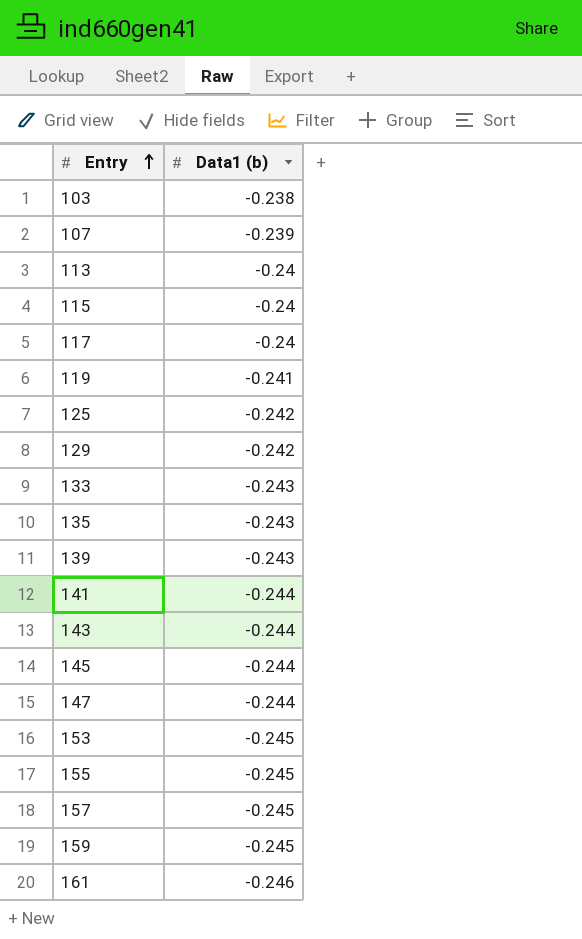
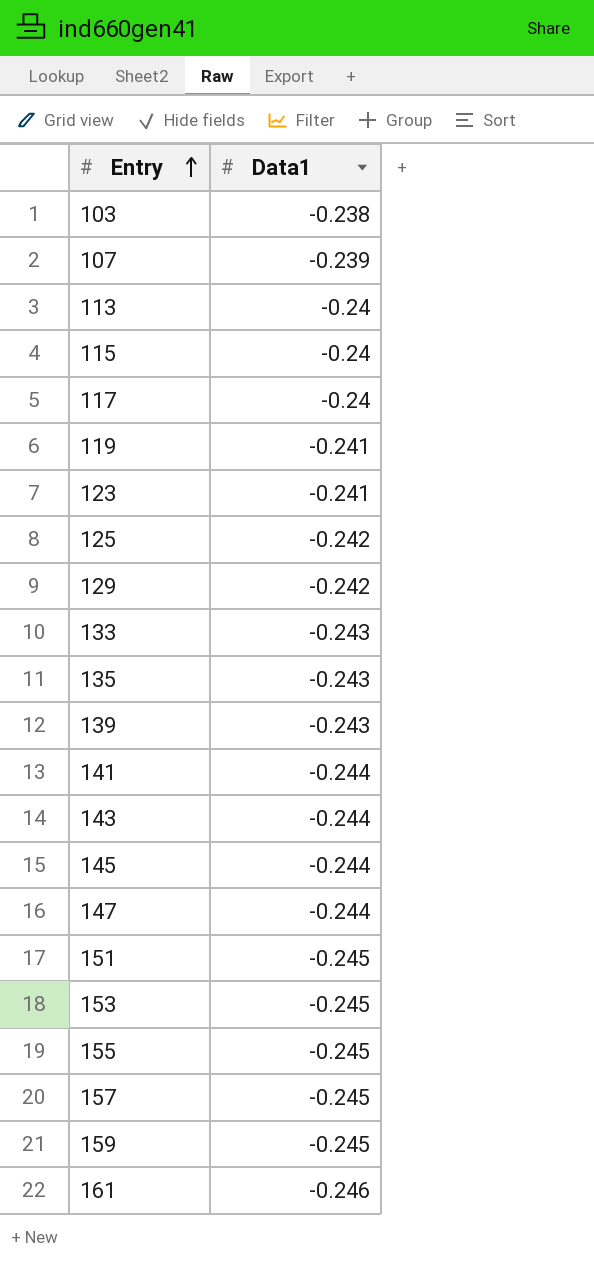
column name: Data1 (b) -> Data1
row 123: none -> -0.241
row 151: none -> -0.245

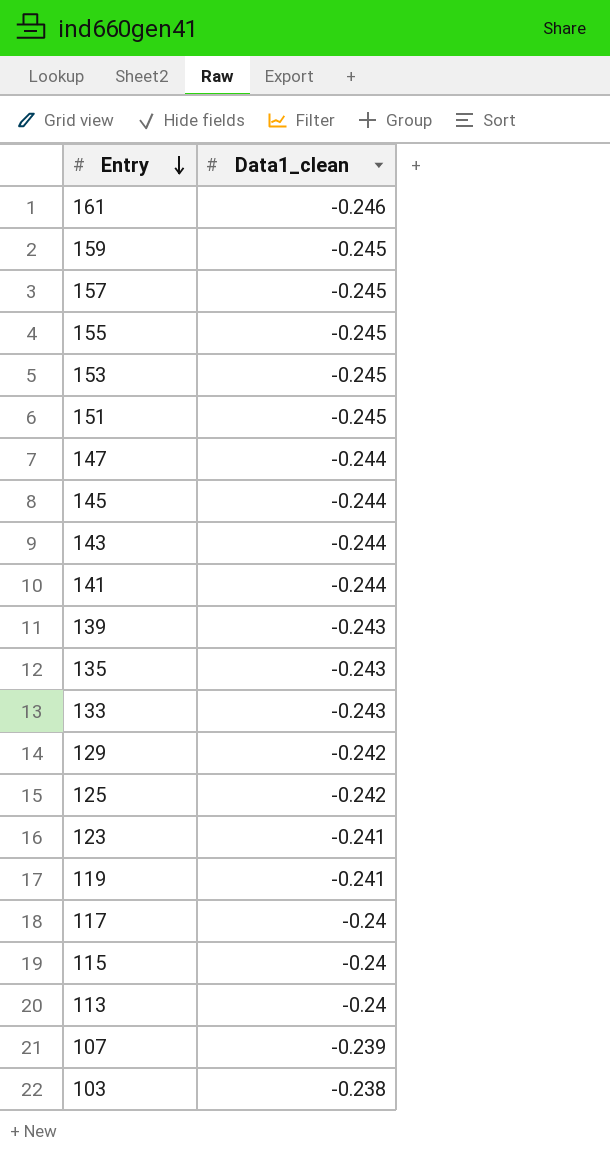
row order: Entry ascending -> Entry descending
column name: Data1 -> Data1_clean

